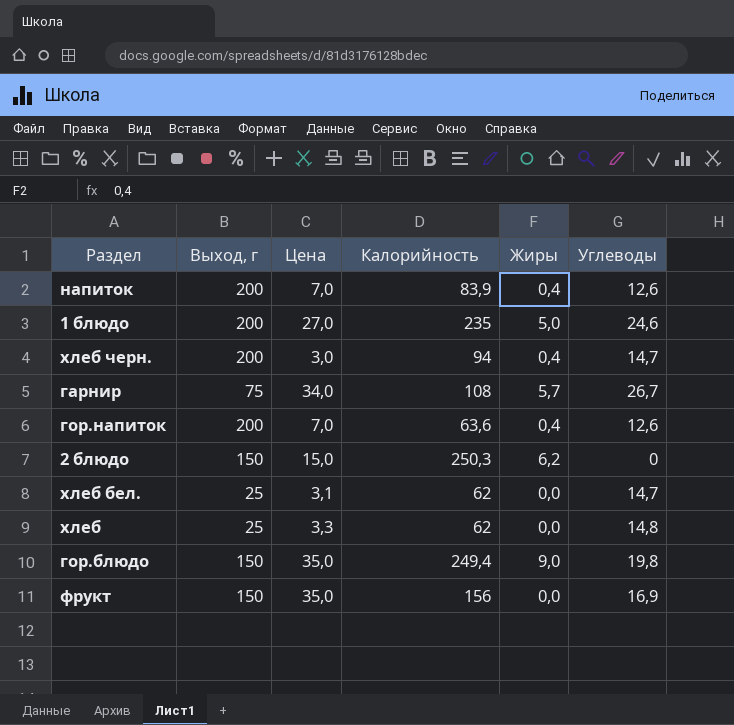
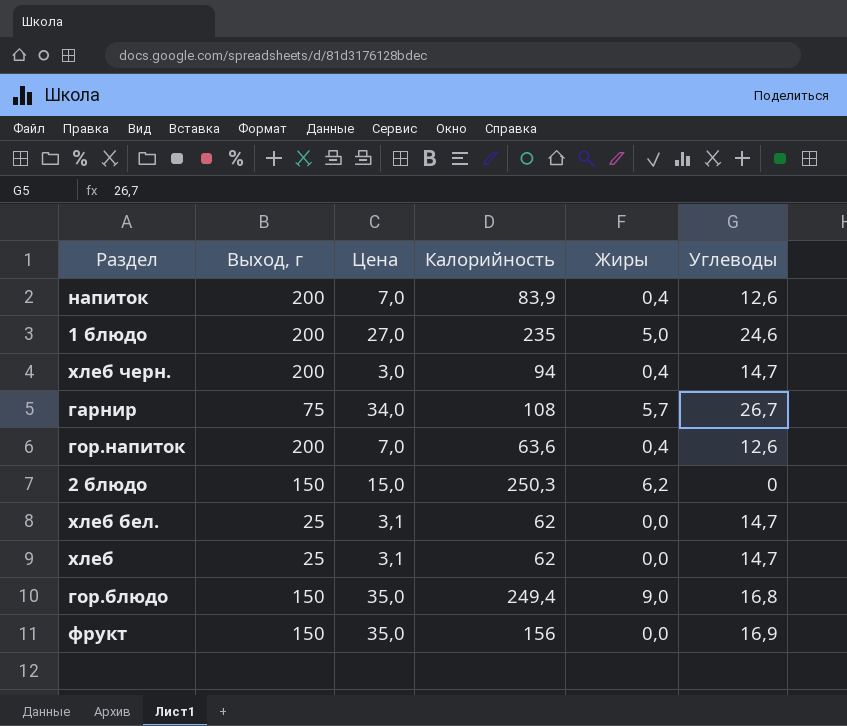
хлеб | Цена: 3,3 -> 3,1
хлеб | Углеводы: 14,8 -> 14,7
гор.блюдо | Углеводы: 19,8 -> 16,8

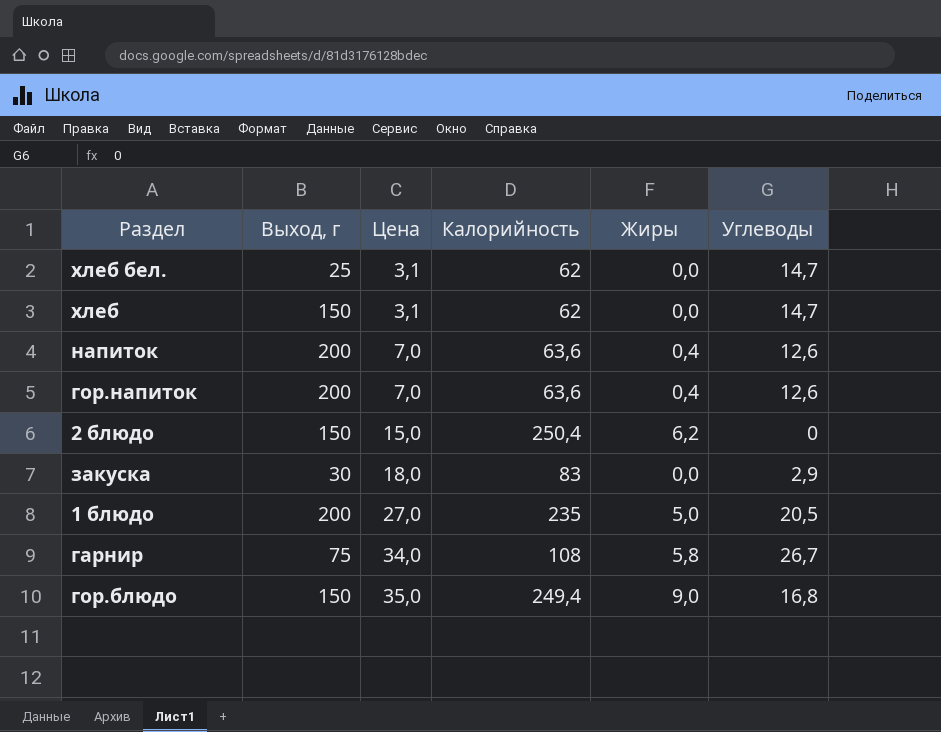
row order: none -> Цена ascending
row хлеб черн.: 200 | 3,0 | 94 | 0,4 | 14,7 -> none
row фрукт: 150 | 35,0 | 156 | 0,0 | 16,9 -> none
хлеб | Выход, г: 25 -> 150
напиток | Калорийность: 83,9 -> 63,6
2 блюдо | Калорийность: 250,3 -> 250,4
row закуска: none -> 30 | 18,0 | 83 | 0,0 | 2,9
1 блюдо | Углеводы: 24,6 -> 20,5
гарнир | Жиры: 5,7 -> 5,8

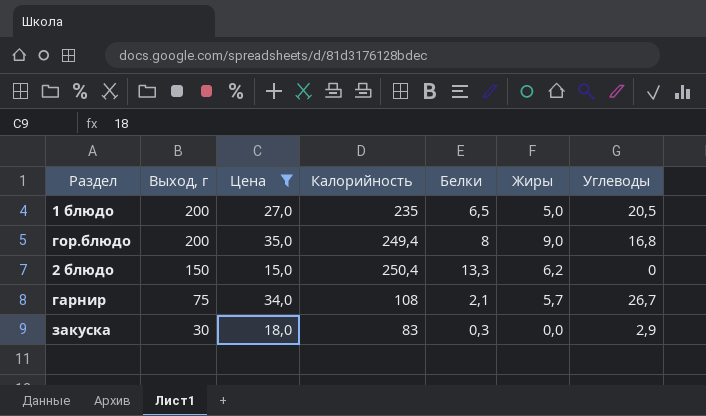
filter: none -> Цена >= 15,0
row order: Цена ascending -> Выход, г descending
column Белки | position: none -> 5
гор.блюдо | Выход, г: 150 -> 200
гарнир | Жиры: 5,8 -> 5,7

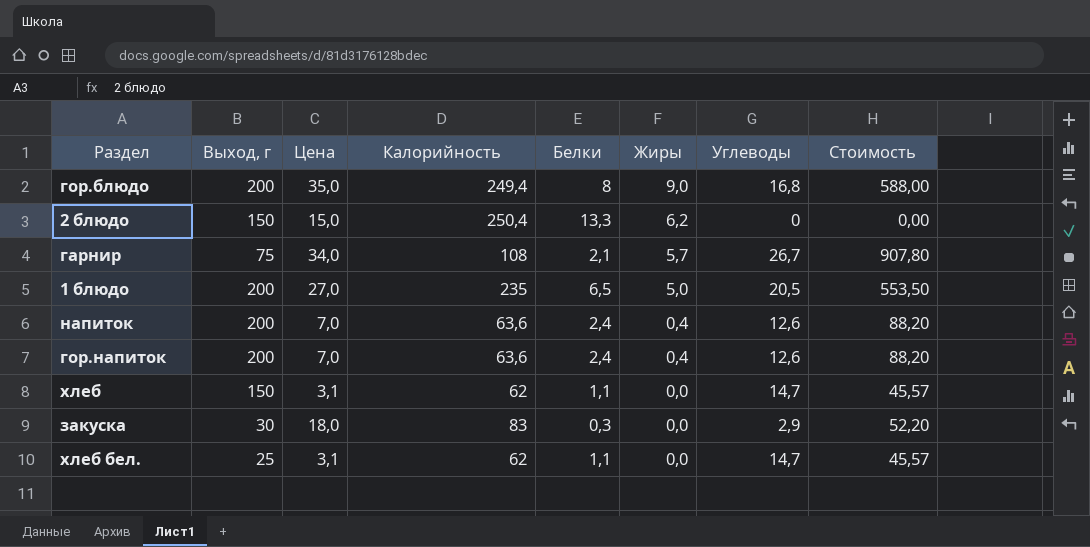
filter: Цена >= 15,0 -> none
row order: Выход, г descending -> Жиры descending
column Стоимость | formula: none -> [Цена] * [Углеводы]

